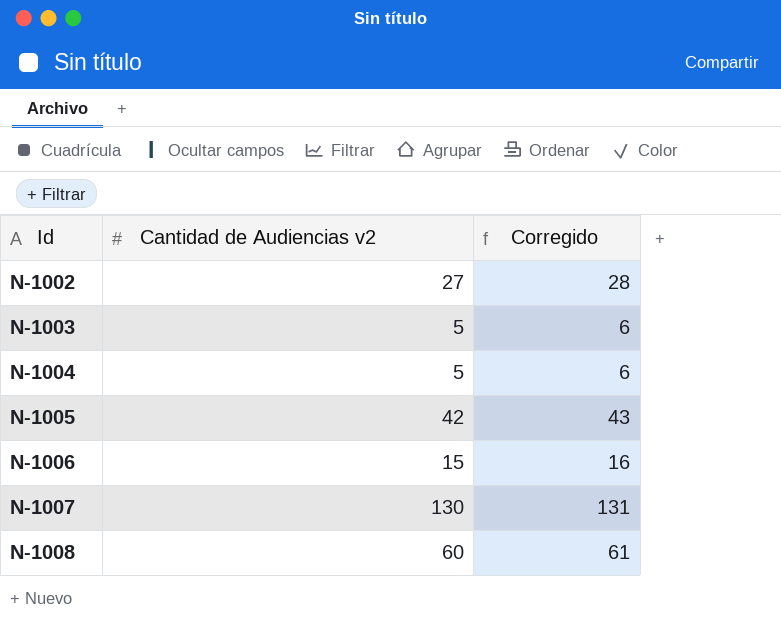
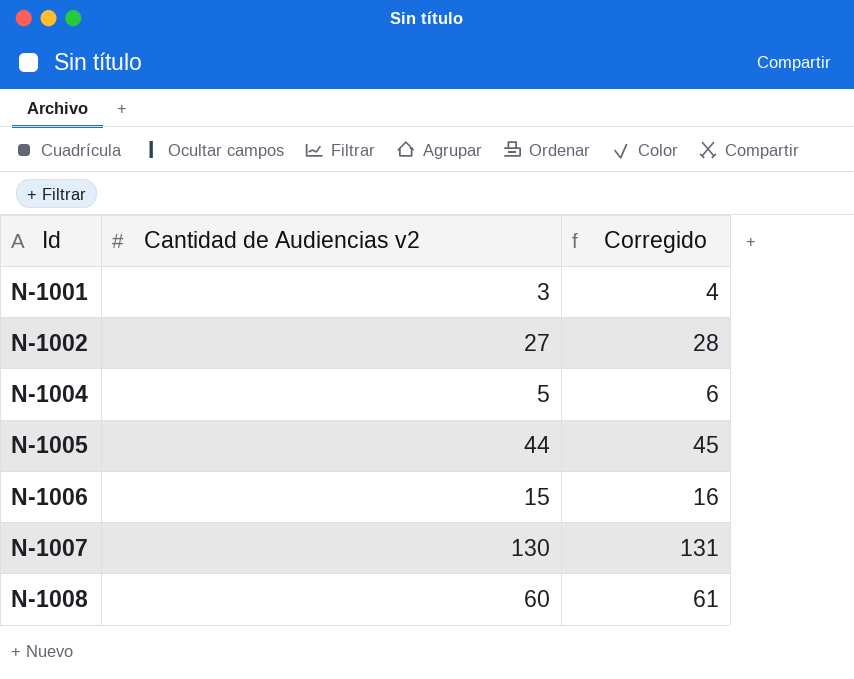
row N-1003: 5 | 6 -> none
row N-1001: none -> 3 | 4
N-1005 | Cantidad de Audiencias v2: 42 -> 44
N-1005 | Corregido: 43 -> 45

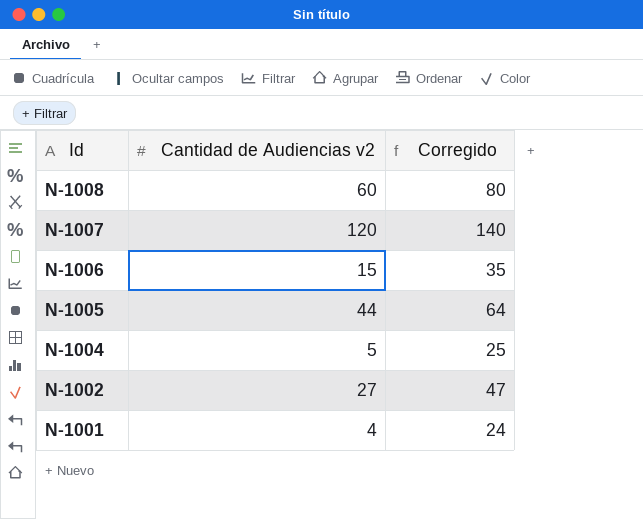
row order: Id ascending -> Id descending
column Corregido | formula: [Cantidad de Audiencias v2] + 1 -> [Cantidad de Audiencias v2] + 20
N-1007 | Cantidad de Audiencias v2: 130 -> 120
N-1001 | Cantidad de Audiencias v2: 3 -> 4

